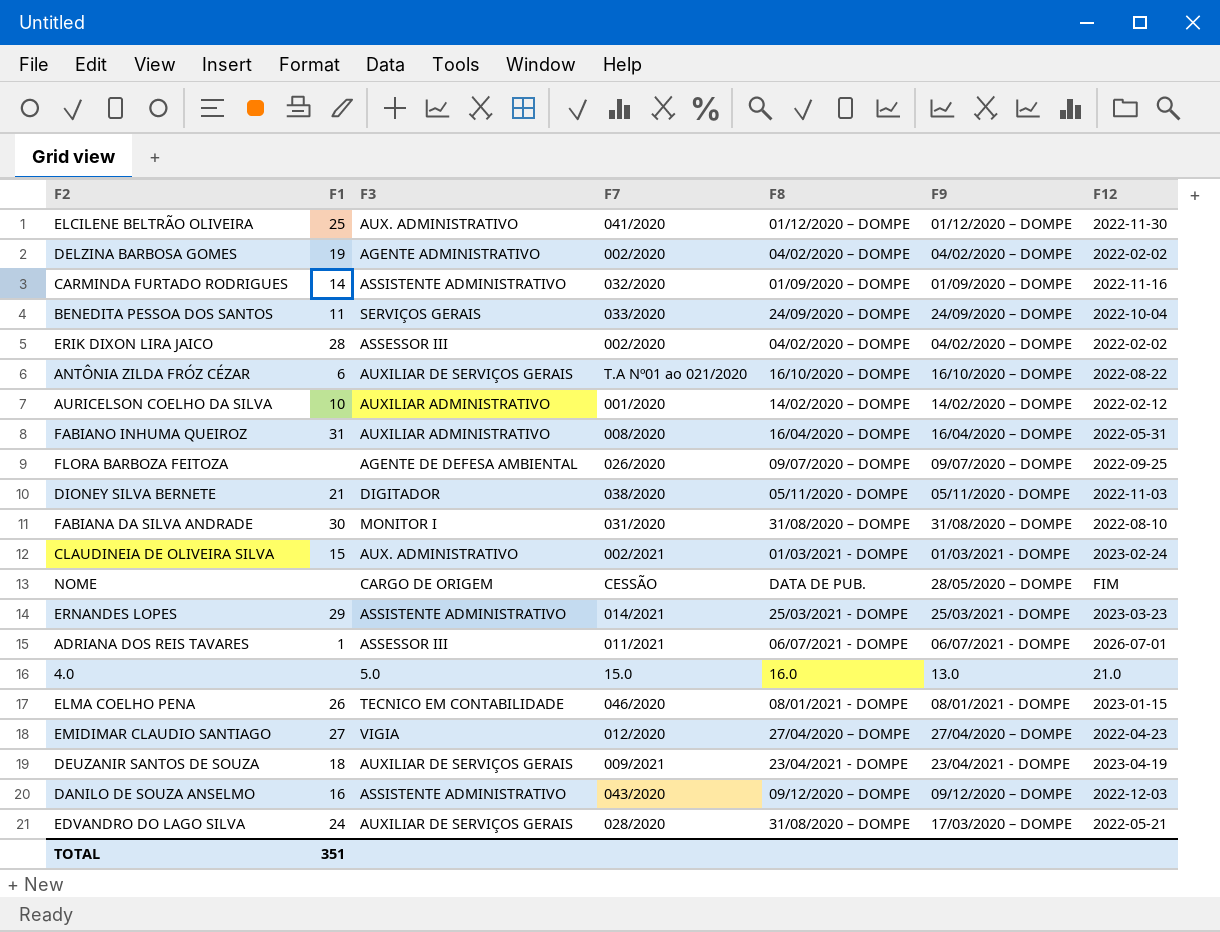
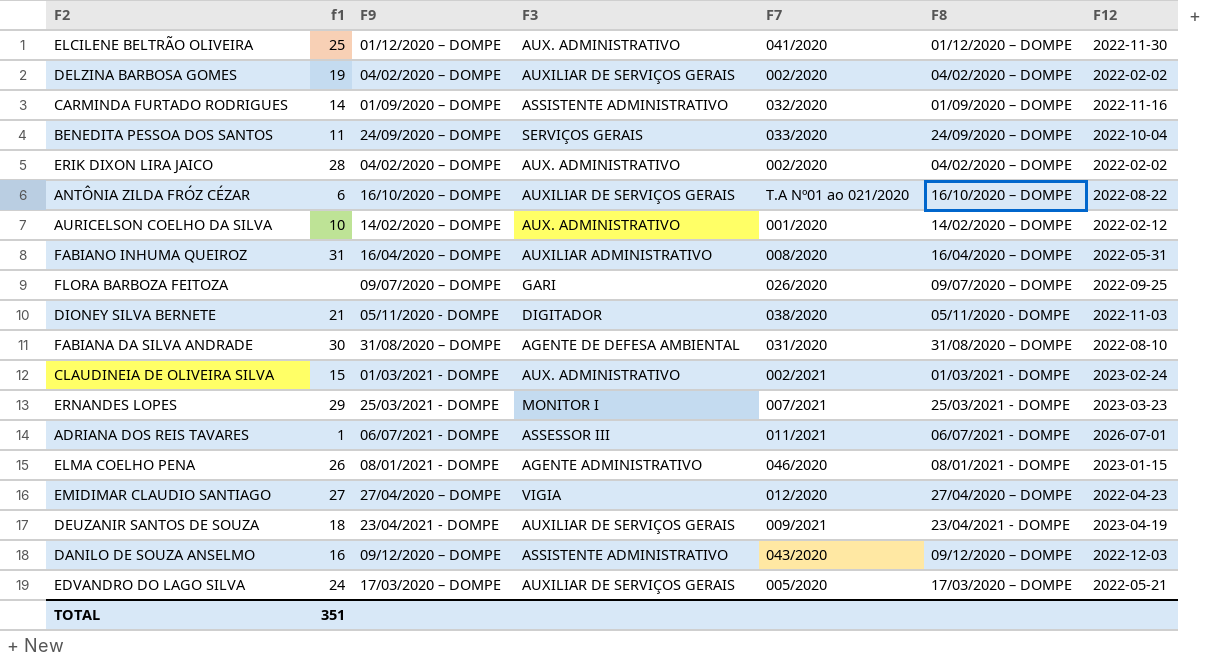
column name: F1 -> f1
column F9 | position: 6 -> 3
row NOME: none | CARGO DE ORIGEM | CESSÃO | DATA DE PUB. | 28/05/2020 – DOMPE | FIM -> none
row 4.0: none | 5.0 | 15.0 | 16.0 | 13.0 | 21.0 -> none
DELZINA BARBOSA GOMES | F3: AGENTE ADMINISTRATIVO -> AUXILIAR DE SERVIÇOS GERAIS
ERIK DIXON LIRA JAICO | F3: ASSESSOR III -> AUX. ADMINISTRATIVO
AURICELSON COELHO DA SILVA | F3: AUXILIAR ADMINISTRATIVO -> AUX. ADMINISTRATIVO
FLORA BARBOZA FEITOZA | F3: AGENTE DE DEFESA AMBIENTAL -> GARI
FABIANA DA SILVA ANDRADE | F3: MONITOR I -> AGENTE DE DEFESA AMBIENTAL
ERNANDES LOPES | F3: ASSISTENTE ADMINISTRATIVO -> MONITOR I
ERNANDES LOPES | F7: 014/2021 -> 007/2021
ELMA COELHO PENA | F3: TECNICO EM CONTABILIDADE -> AGENTE ADMINISTRATIVO
EDVANDRO DO LAGO SILVA | F7: 028/2020 -> 005/2020
EDVANDRO DO LAGO SILVA | F8: 31/08/2020 – DOMPE -> 17/03/2020 – DOMPE

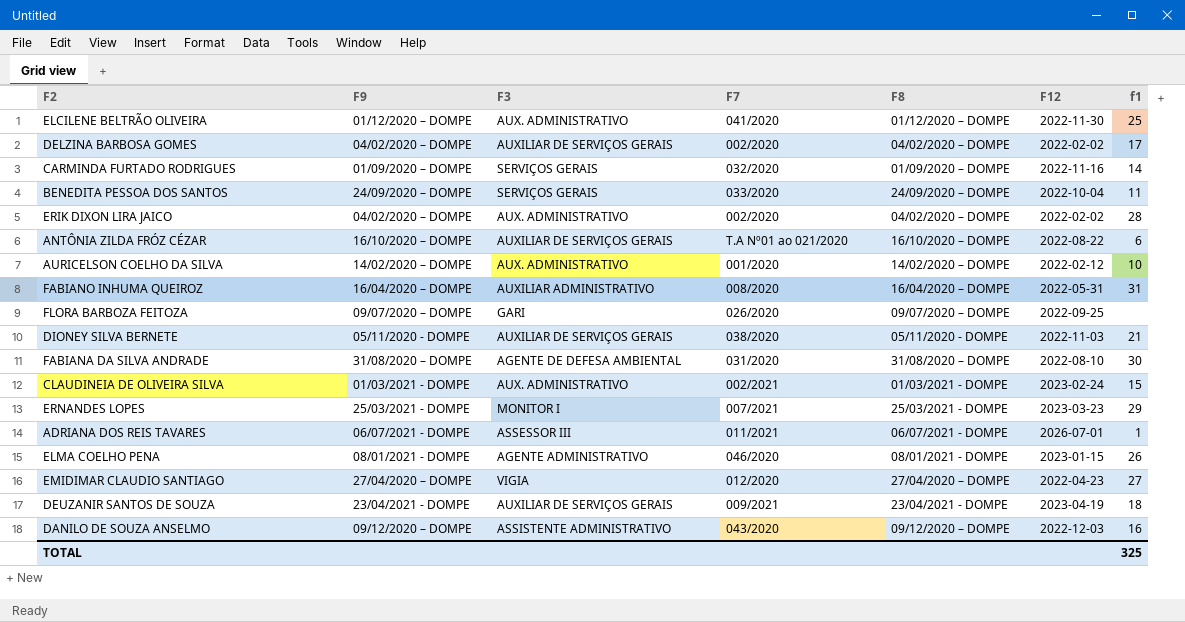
column f1 | position: 2 -> 7
row EDVANDRO DO LAGO SILVA: 24 | 17/03/2020 – DOMPE | AUXILIAR DE SERVIÇOS GERAIS | 005/2020 | 17/03/2020 – DOMPE | 2022-05-21 -> none
DELZINA BARBOSA GOMES | f1: 19 -> 17
CARMINDA FURTADO RODRIGUES | F3: ASSISTENTE ADMINISTRATIVO -> SERVIÇOS GERAIS
DIONEY SILVA BERNETE | F3: DIGITADOR -> AUXILIAR DE SERVIÇOS GERAIS
TOTAL | f1: 351 -> 325

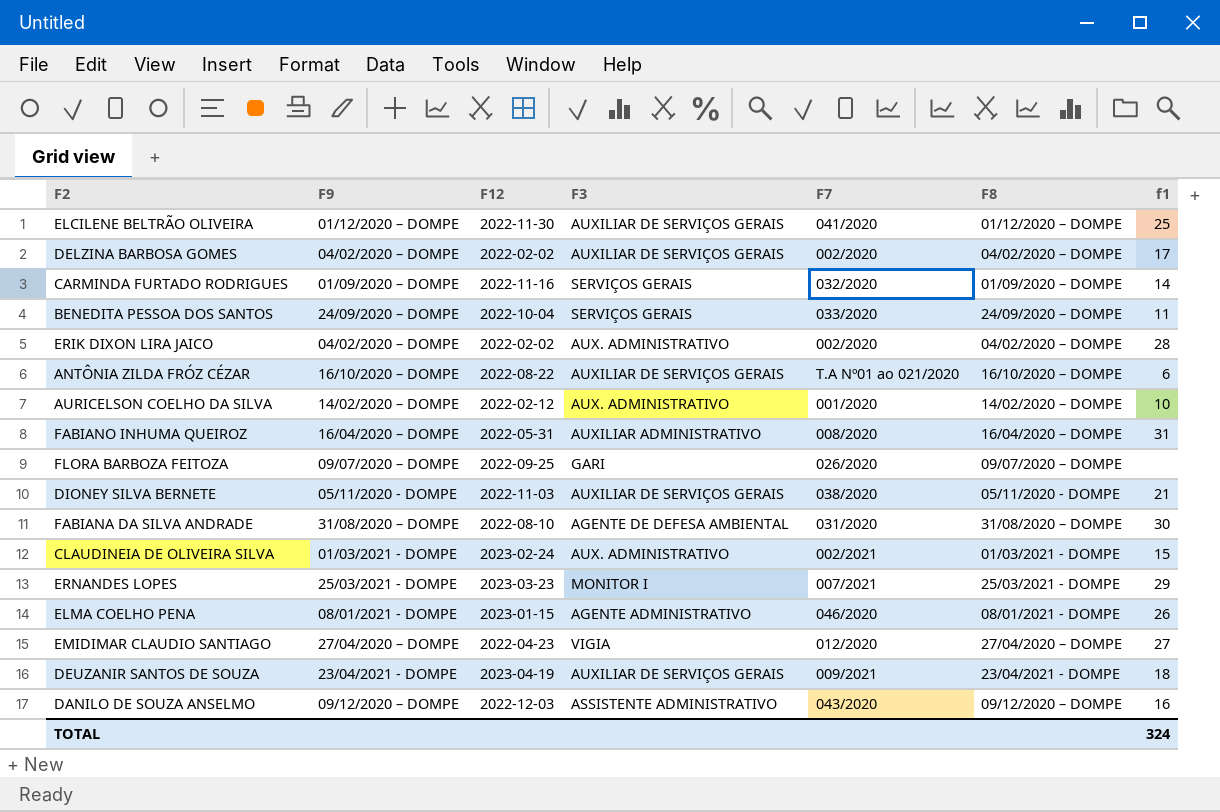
column F12 | position: 6 -> 3
row ADRIANA DOS REIS TAVARES: 06/07/2021 - DOMPE | ASSESSOR III | 011/2021 | 06/07/2021 - DOMPE | 2026-07-01 | 1 -> none
ELCILENE BELTRÃO OLIVEIRA | F3: AUX. ADMINISTRATIVO -> AUXILIAR DE SERVIÇOS GERAIS
TOTAL | f1: 325 -> 324

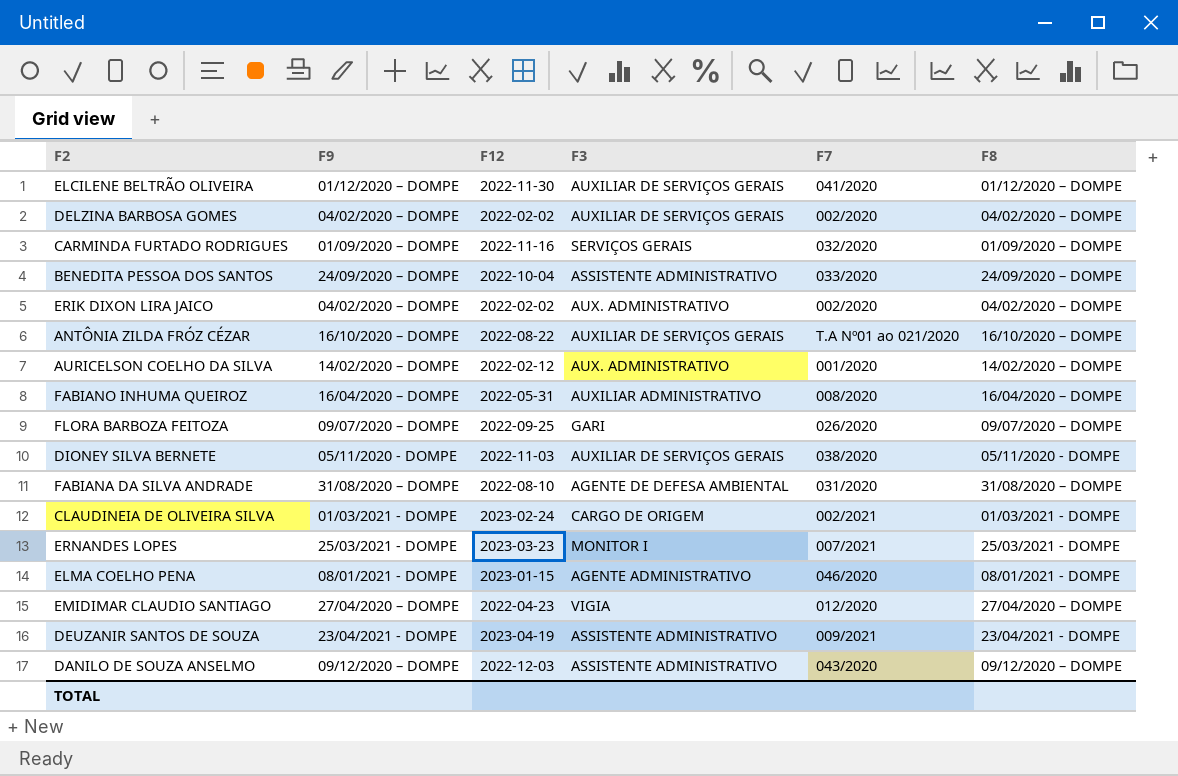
column f1 | position: 7 -> none
BENEDITA PESSOA DOS SANTOS | F3: SERVIÇOS GERAIS -> ASSISTENTE ADMINISTRATIVO
CLAUDINEIA DE OLIVEIRA SILVA | F3: AUX. ADMINISTRATIVO -> CARGO DE ORIGEM
DEUZANIR SANTOS DE SOUZA | F3: AUXILIAR DE SERVIÇOS GERAIS -> ASSISTENTE ADMINISTRATIVO

